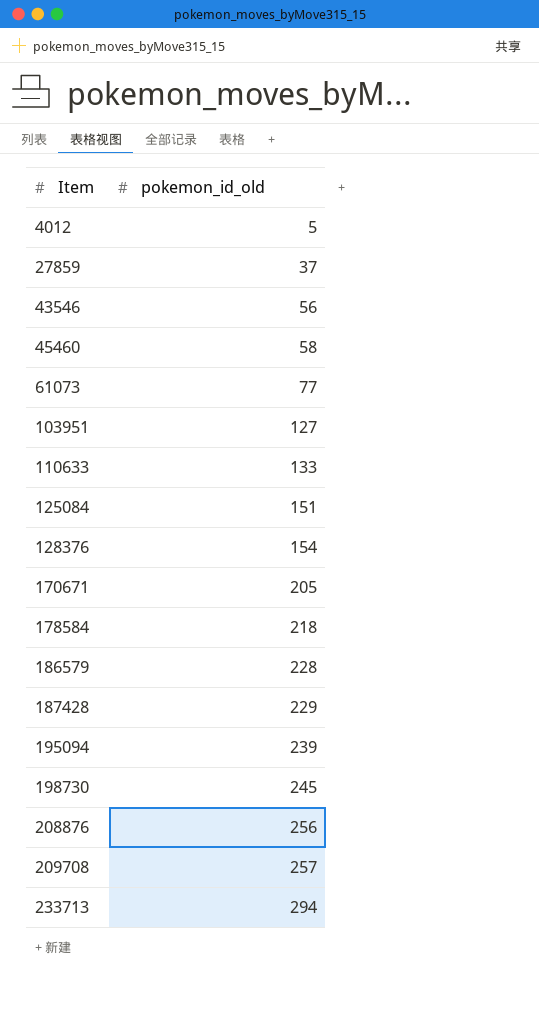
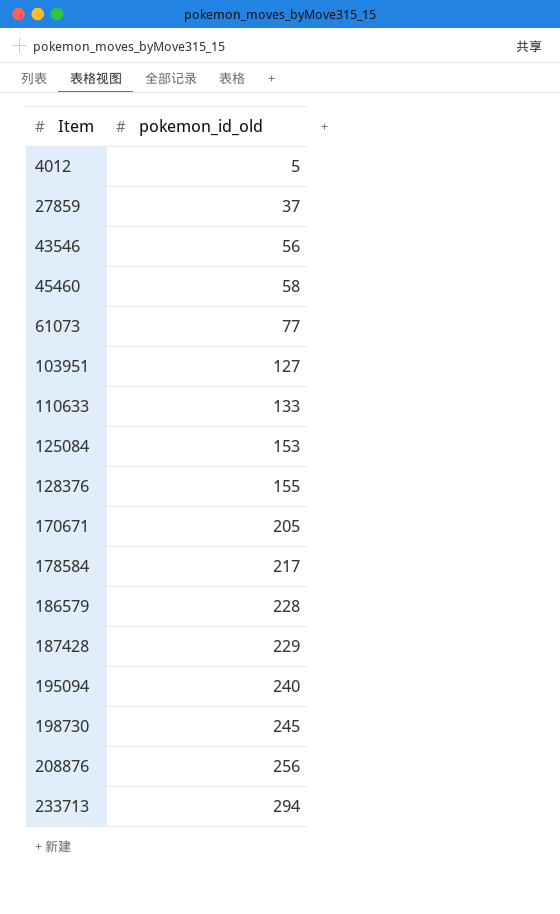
row 209708: 257 -> none
125084 | pokemon_id_old: 151 -> 153
128376 | pokemon_id_old: 154 -> 155
178584 | pokemon_id_old: 218 -> 217
195094 | pokemon_id_old: 239 -> 240

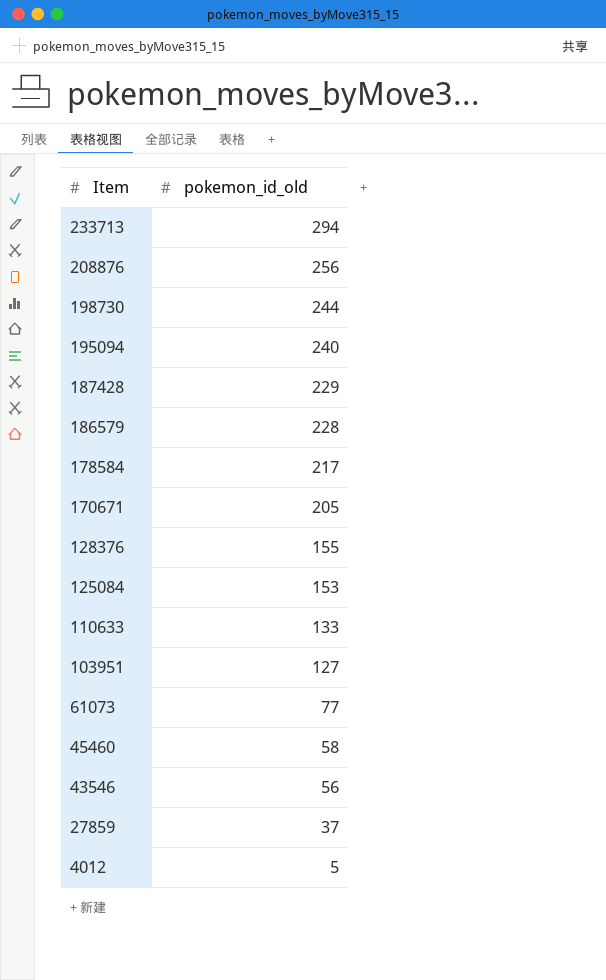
row order: Item ascending -> Item descending
198730 | pokemon_id_old: 245 -> 244

